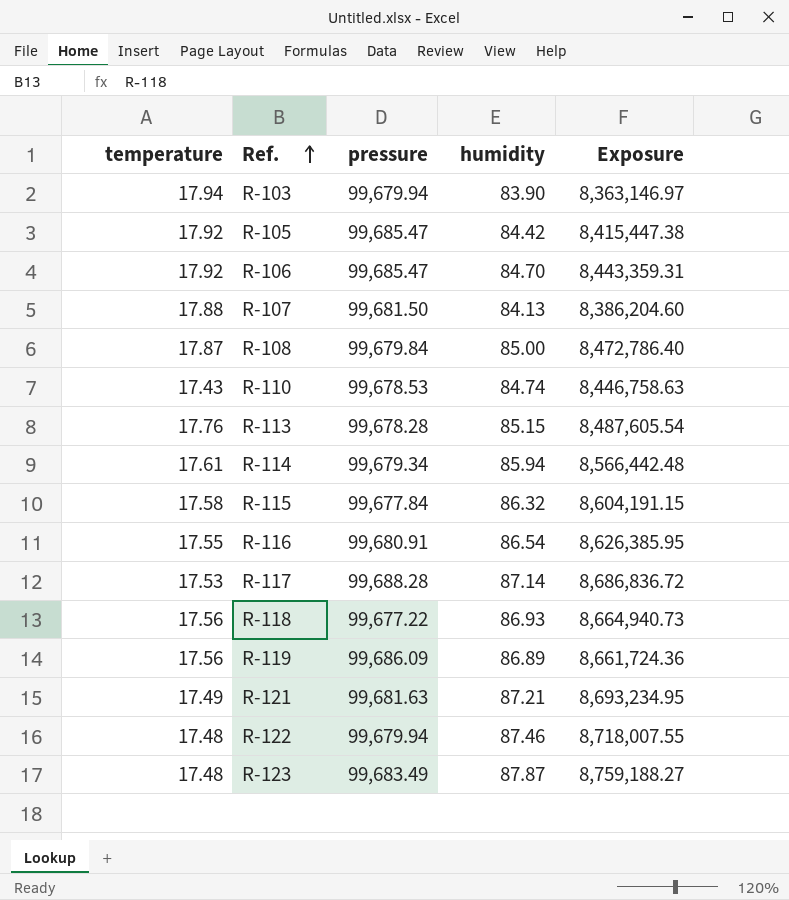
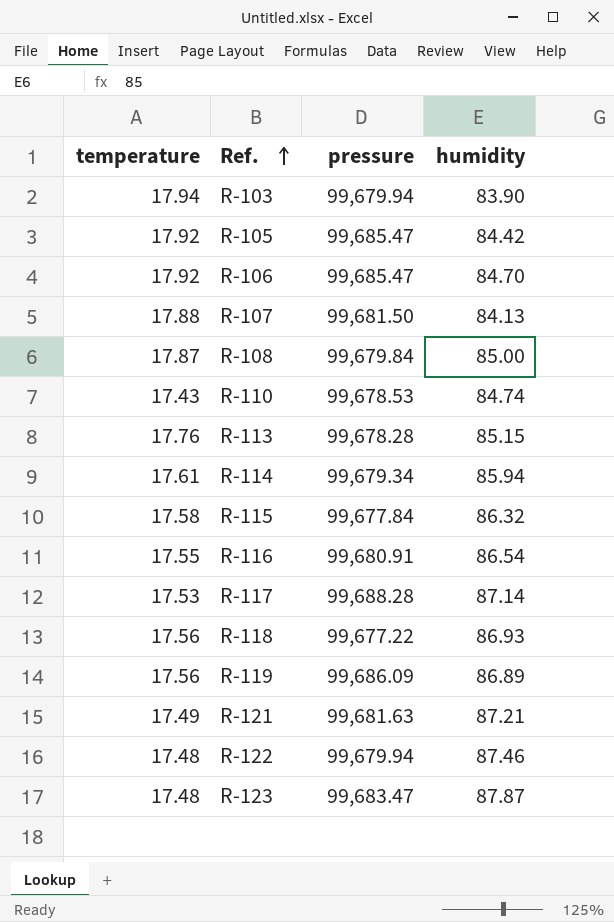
column Exposure | formula: [pressure] * [humidity] -> none
R-123 | pressure: 99,683.49 -> 99,683.47

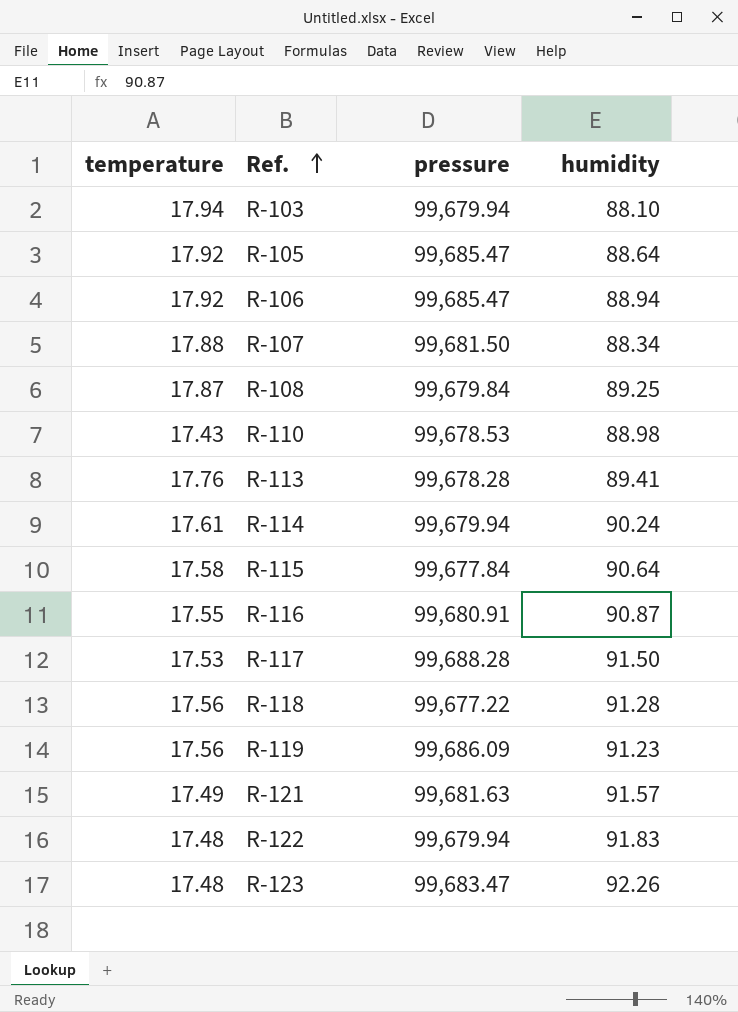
R-103 | humidity: 83.90 -> 88.10
R-105 | humidity: 84.42 -> 88.64
R-106 | humidity: 84.70 -> 88.94
R-107 | humidity: 84.13 -> 88.34
R-108 | humidity: 85.00 -> 89.25
R-110 | humidity: 84.74 -> 88.98
R-113 | humidity: 85.15 -> 89.41
R-114 | pressure: 99,679.34 -> 99,679.94
R-114 | humidity: 85.94 -> 90.24
R-115 | humidity: 86.32 -> 90.64
R-116 | humidity: 86.54 -> 90.87
R-117 | humidity: 87.14 -> 91.50
R-118 | humidity: 86.93 -> 91.28
R-119 | humidity: 86.89 -> 91.23
R-121 | humidity: 87.21 -> 91.57
R-122 | humidity: 87.46 -> 91.83
R-123 | humidity: 87.87 -> 92.26

